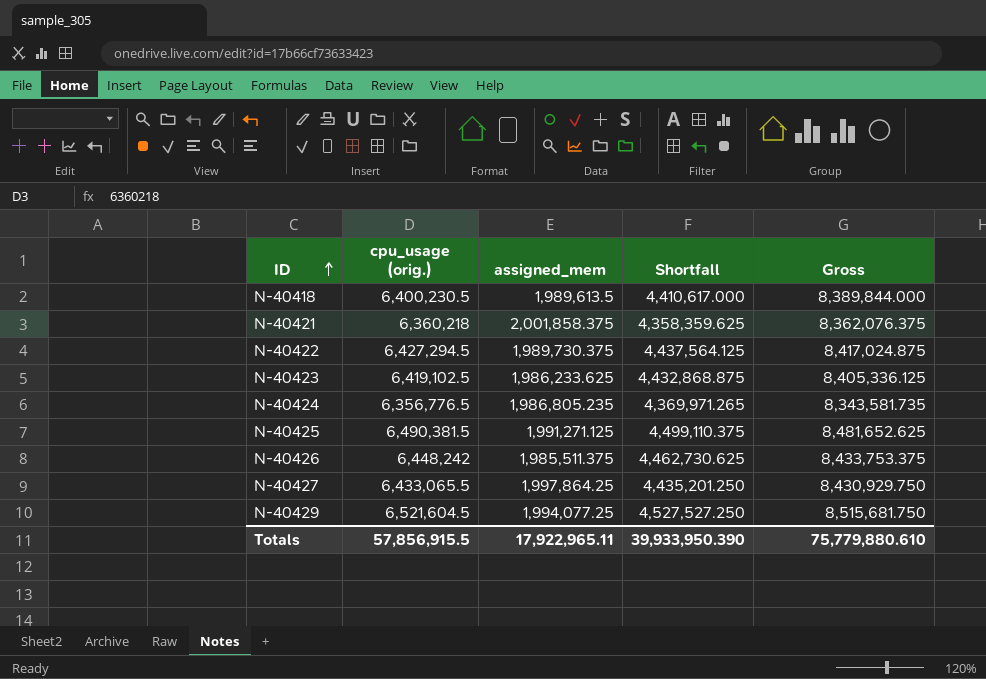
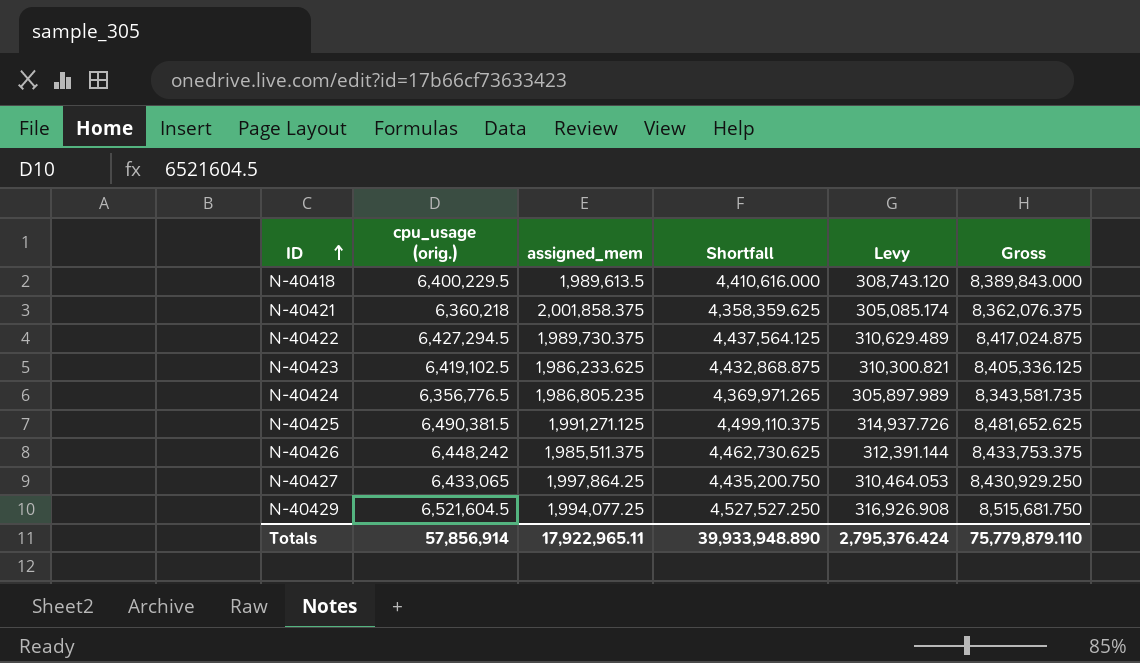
column Levy | formula: none -> [Shortfall] * 0.07
N-40418 | cpu_usage (orig.): 6,400,230.5 -> 6,400,229.5
N-40418 | Shortfall: 4,410,617.000 -> 4,410,616.000
N-40418 | Gross: 8,389,844.000 -> 8,389,843.000
N-40427 | cpu_usage (orig.): 6,433,065.5 -> 6,433,065
N-40427 | Shortfall: 4,435,201.250 -> 4,435,200.750
N-40427 | Gross: 8,430,929.750 -> 8,430,929.250
Totals | cpu_usage (orig.): 57,856,915.5 -> 57,856,914
Totals | Shortfall: 39,933,950.390 -> 39,933,948.890
Totals | Gross: 75,779,880.610 -> 75,779,879.110

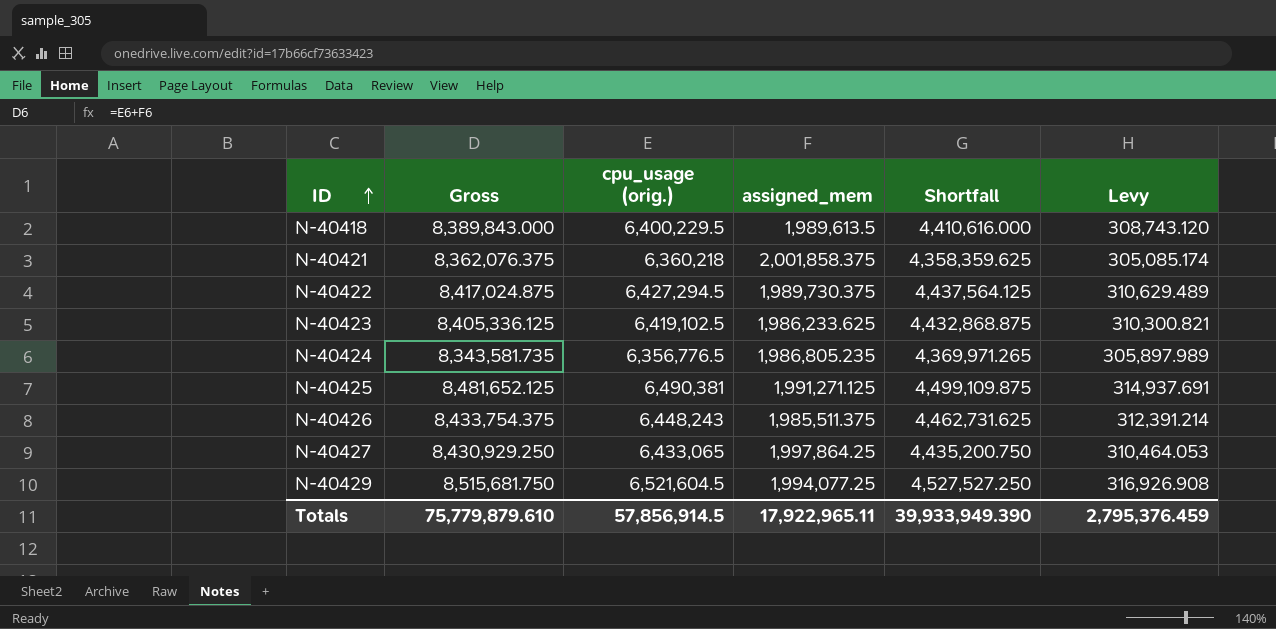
column Gross | position: 6 -> 2
N-40425 | Gross: 8,481,652.625 -> 8,481,652.125
N-40425 | cpu_usage (orig.): 6,490,381.5 -> 6,490,381
N-40425 | Shortfall: 4,499,110.375 -> 4,499,109.875
N-40425 | Levy: 314,937.726 -> 314,937.691
N-40426 | Gross: 8,433,753.375 -> 8,433,754.375
N-40426 | cpu_usage (orig.): 6,448,242 -> 6,448,243
N-40426 | Shortfall: 4,462,730.625 -> 4,462,731.625
N-40426 | Levy: 312,391.144 -> 312,391.214
Totals | Gross: 75,779,879.110 -> 75,779,879.610
Totals | cpu_usage (orig.): 57,856,914 -> 57,856,914.5
Totals | Shortfall: 39,933,948.890 -> 39,933,949.390
Totals | Levy: 2,795,376.424 -> 2,795,376.459

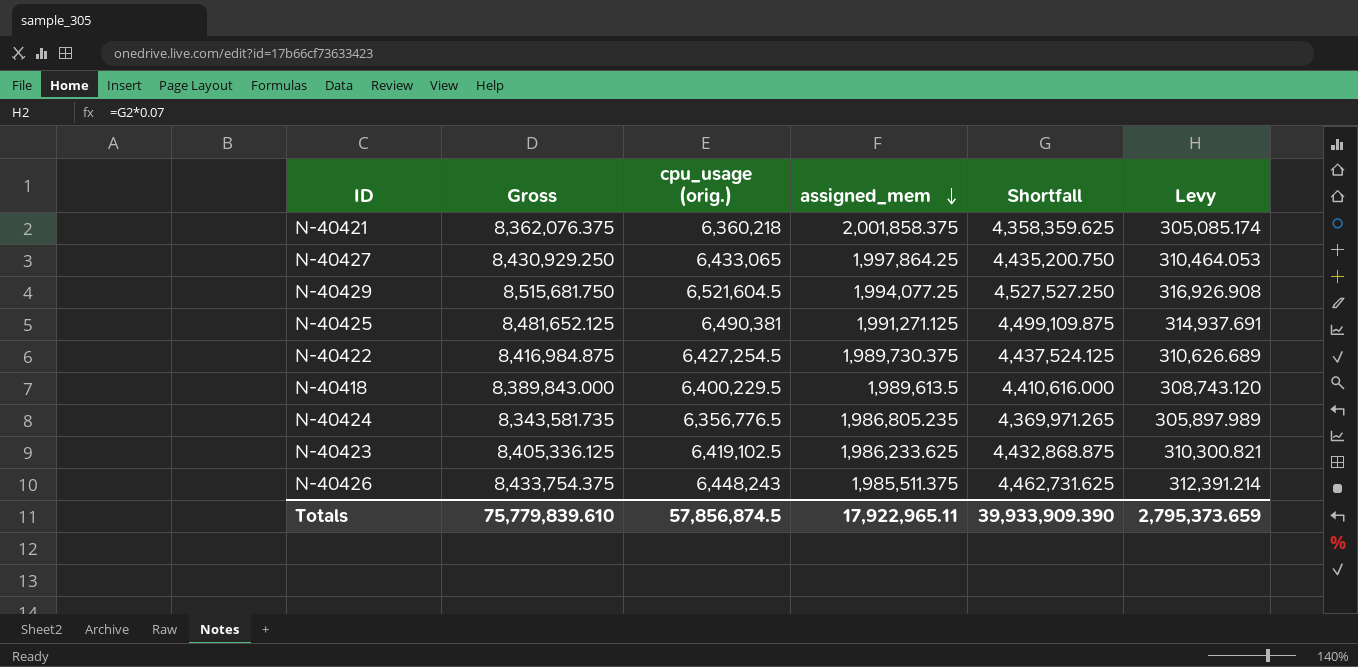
row order: ID ascending -> assigned_mem descending
N-40422 | Gross: 8,417,024.875 -> 8,416,984.875
N-40422 | cpu_usage (orig.): 6,427,294.5 -> 6,427,254.5
N-40422 | Shortfall: 4,437,564.125 -> 4,437,524.125
N-40422 | Levy: 310,629.489 -> 310,626.689
Totals | Gross: 75,779,879.610 -> 75,779,839.610
Totals | cpu_usage (orig.): 57,856,914.5 -> 57,856,874.5
Totals | Shortfall: 39,933,949.390 -> 39,933,909.390
Totals | Levy: 2,795,376.459 -> 2,795,373.659

